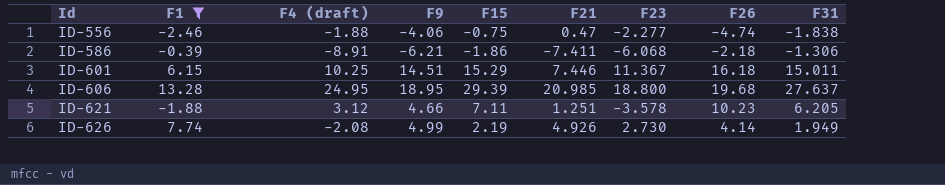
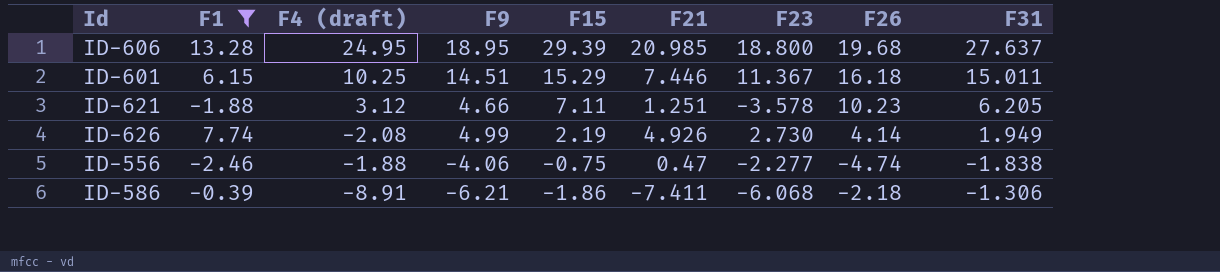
row order: Id ascending -> F15 descending

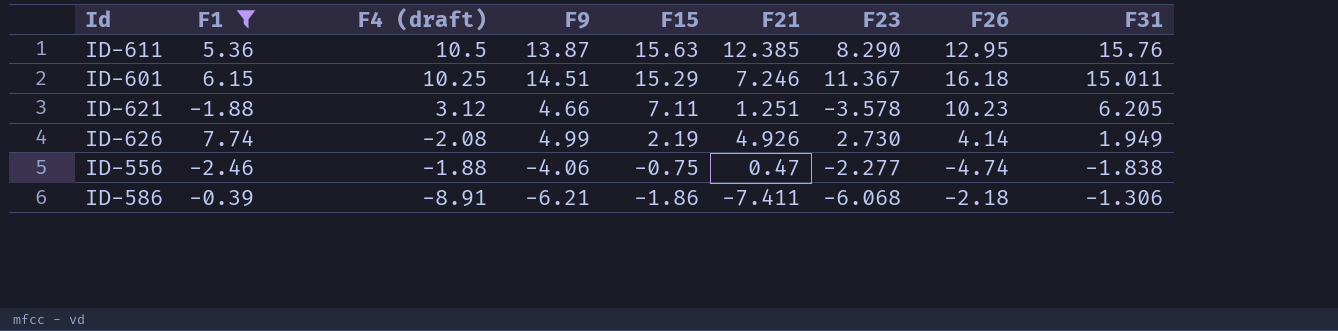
row ID-606: 13.28 | 24.95 | 18.95 | 29.39 | 20.985 | 18.800 | 19.68 | 27.637 -> none
row ID-611: none -> 5.36 | 10.5 | 13.87 | 15.63 | 12.385 | 8.290 | 12.95 | 15.76
ID-601 | F21: 7.446 -> 7.246

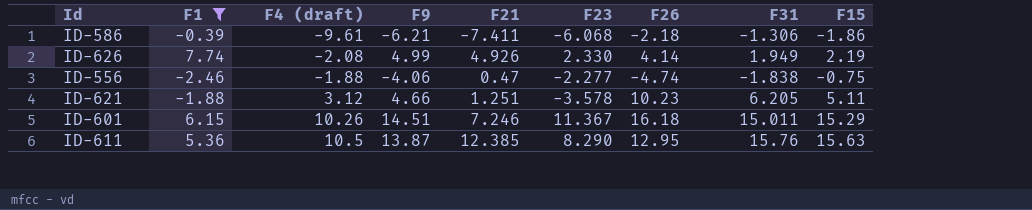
row order: F15 descending -> F4 (draft) ascending
column F15 | position: 5 -> 9
ID-586 | F4 (draft): -8.91 -> -9.61
ID-626 | F23: 2.730 -> 2.330
ID-621 | F15: 7.11 -> 5.11
ID-601 | F4 (draft): 10.25 -> 10.26

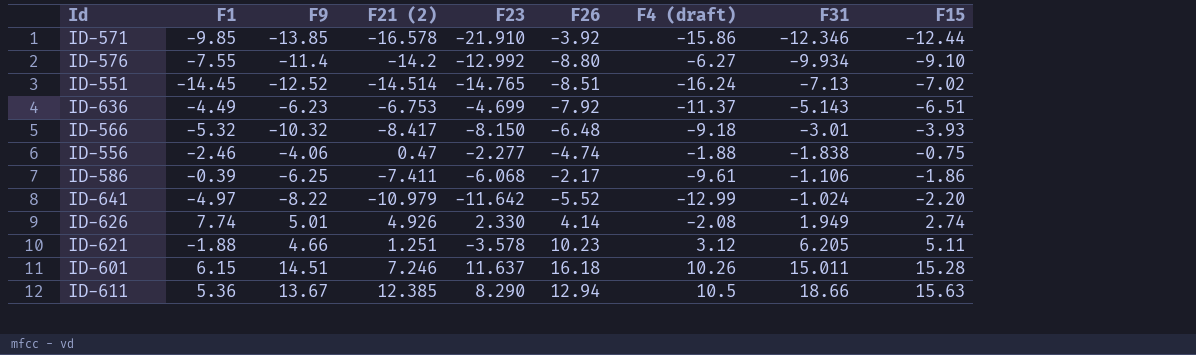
filter: F1 >= -2.46 -> none
row order: F4 (draft) ascending -> F31 ascending
column name: F21 -> F21 (2)
column F4 (draft) | position: 3 -> 7
ID-586 | F9: -6.21 -> -6.25
ID-586 | F26: -2.18 -> -2.17
ID-586 | F31: -1.306 -> -1.106
ID-626 | F9: 4.99 -> 5.01
ID-626 | F15: 2.19 -> 2.74
ID-601 | F23: 11.367 -> 11.637
ID-601 | F15: 15.29 -> 15.28
ID-611 | F9: 13.87 -> 13.67
ID-611 | F26: 12.95 -> 12.94
ID-611 | F31: 15.76 -> 18.66

